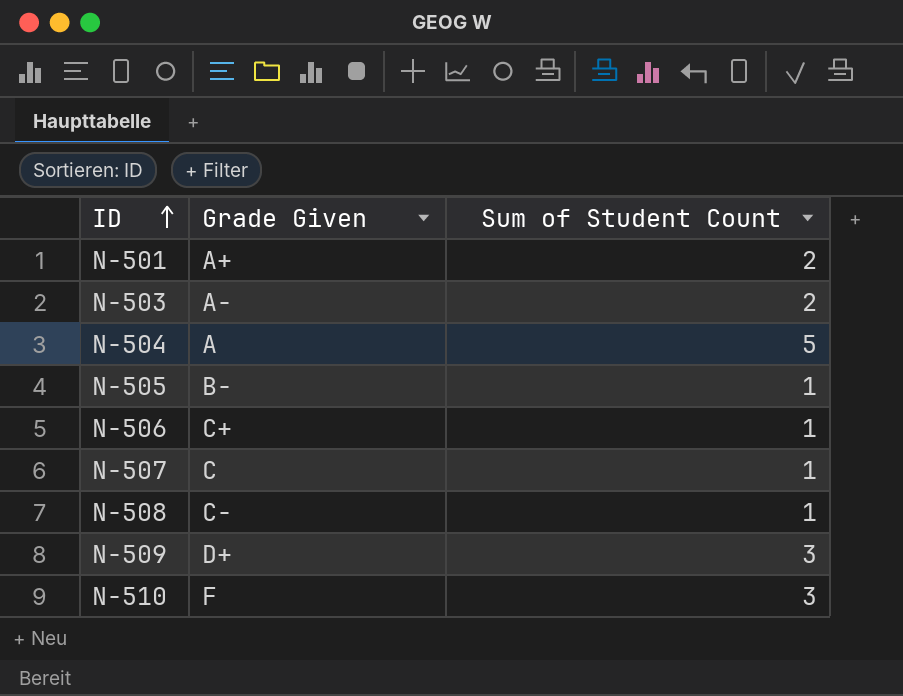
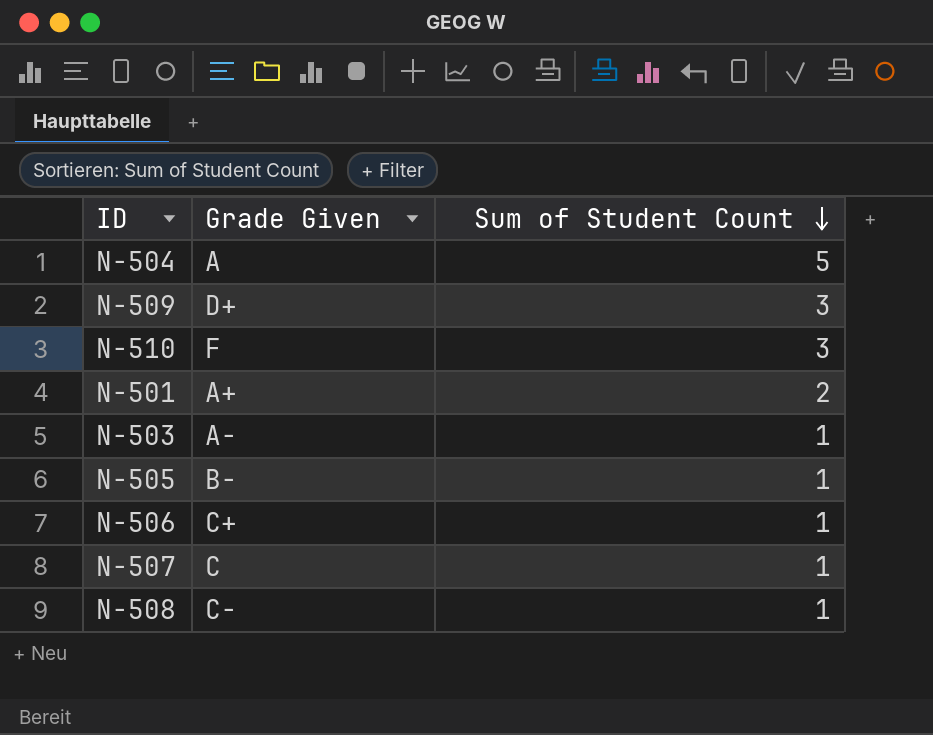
row order: ID ascending -> Sum of Student Count descending
N-503 | Sum of Student Count: 2 -> 1

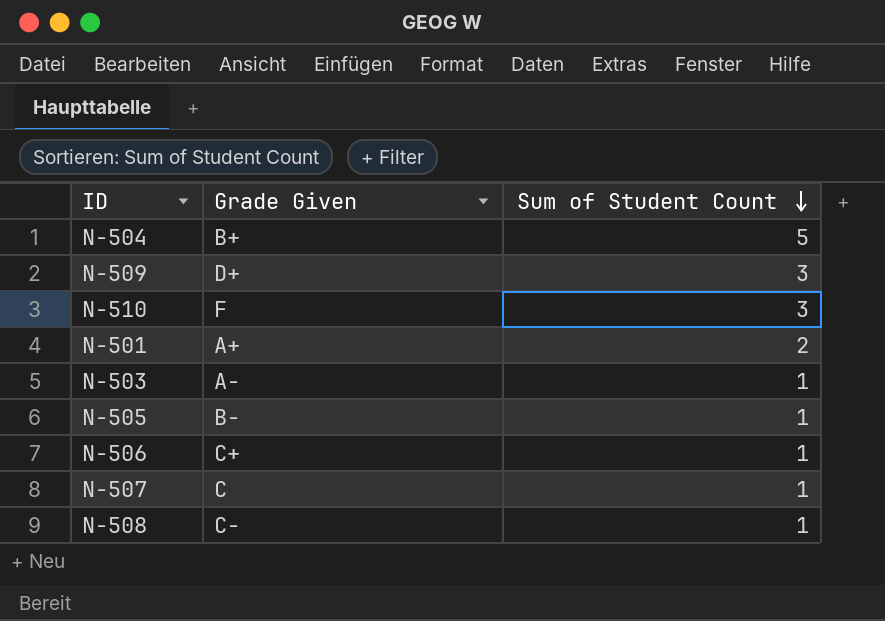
N-504 | Grade Given: A -> B+

